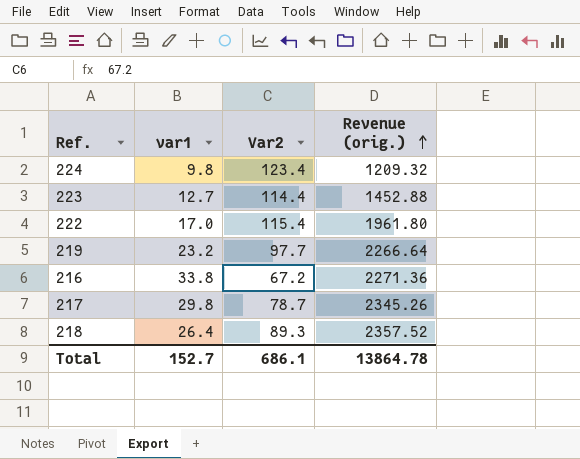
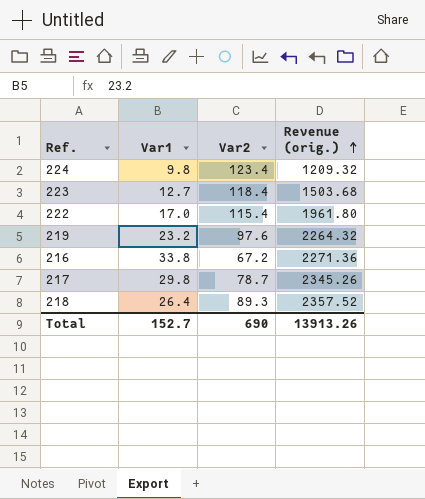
column name: var1 -> Var1
223 | Var2: 114.4 -> 118.4
223 | Revenue (orig.): 1452.88 -> 1503.68
219 | Var2: 97.7 -> 97.6
219 | Revenue (orig.): 2266.64 -> 2264.32
Total | Var2: 686.1 -> 690
Total | Revenue (orig.): 13864.78 -> 13913.26

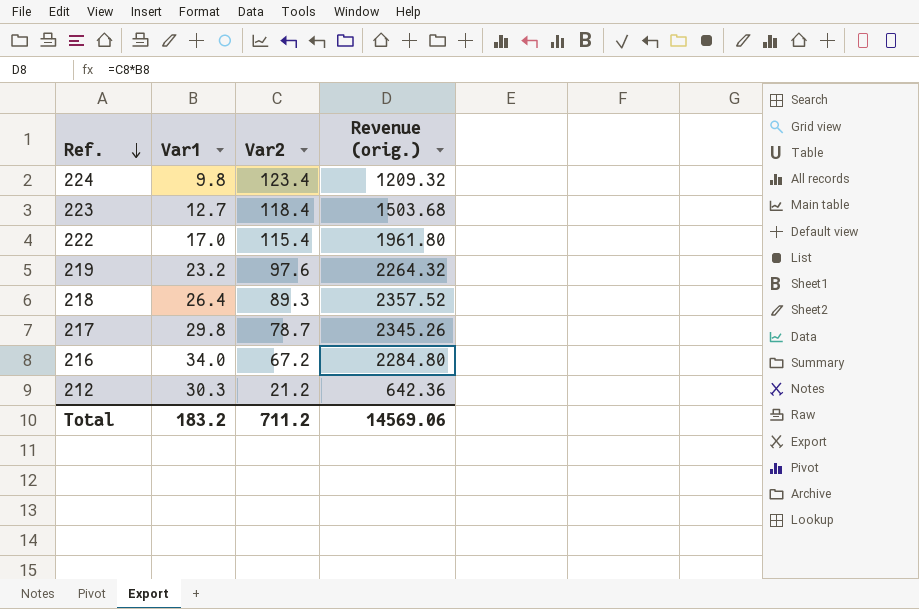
row order: Revenue (orig.) ascending -> Ref. descending
216 | Var1: 33.8 -> 34.0
216 | Revenue (orig.): 2271.36 -> 2284.80
row 212: none -> 30.3 | 21.2 | 642.36
Total | Var1: 152.7 -> 183.2
Total | Var2: 690 -> 711.2
Total | Revenue (orig.): 13913.26 -> 14569.06

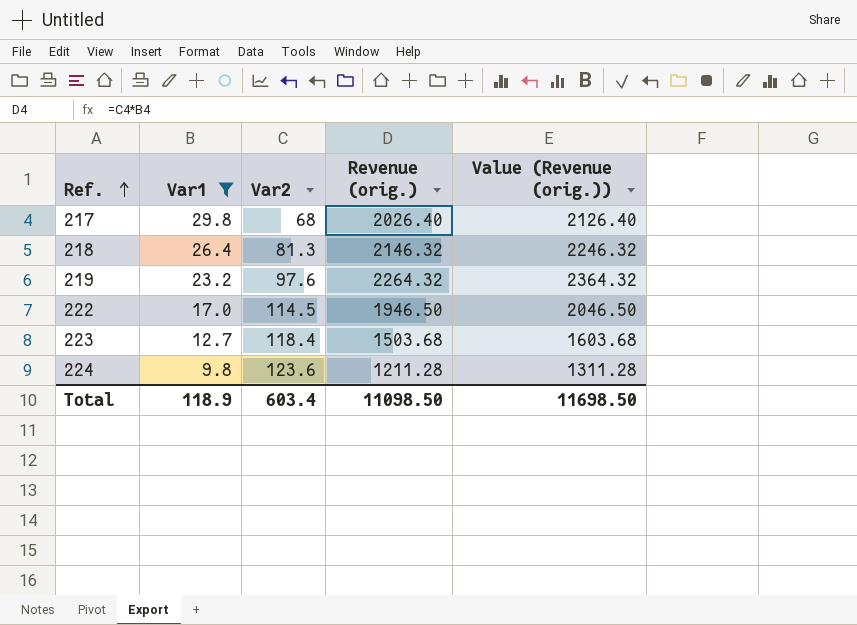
filter: none -> Var1 <= 29.8
row order: Ref. descending -> Ref. ascending
column Value (Revenue (orig.)) | formula: none -> [Revenue (orig.)] + 100
217 | Var2: 78.7 -> 68
217 | Revenue (orig.): 2345.26 -> 2026.40
218 | Var2: 89.3 -> 81.3
218 | Revenue (orig.): 2357.52 -> 2146.32
222 | Var2: 115.4 -> 114.5
222 | Revenue (orig.): 1961.80 -> 1946.50
224 | Var2: 123.4 -> 123.6
224 | Revenue (orig.): 1209.32 -> 1211.28
Total | Var1: 183.2 -> 118.9
Total | Var2: 711.2 -> 603.4
Total | Revenue (orig.): 14569.06 -> 11098.50

